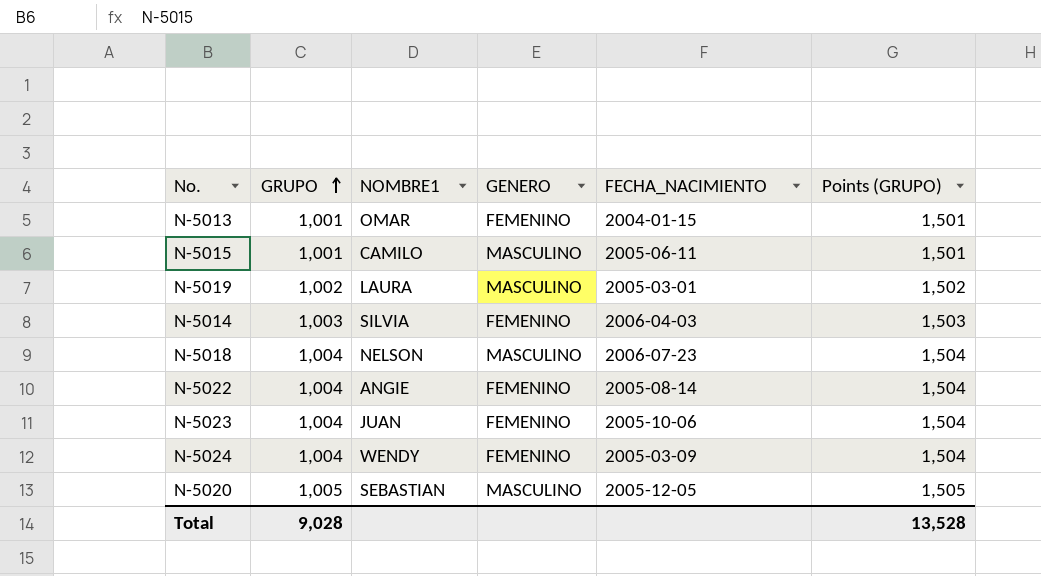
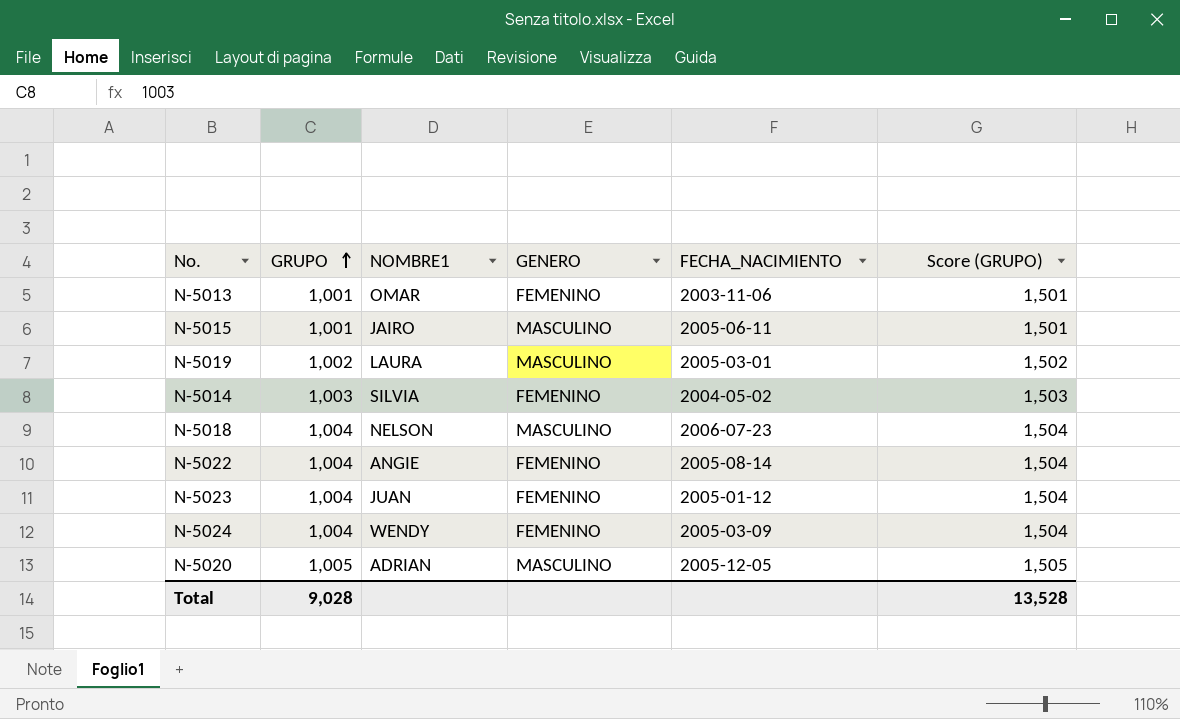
column name: Points (GRUPO) -> Score (GRUPO)
N-5013 | FECHA_NACIMIENTO: 2004-01-15 -> 2003-11-06
N-5015 | NOMBRE1: CAMILO -> JAIRO
N-5014 | FECHA_NACIMIENTO: 2006-04-03 -> 2004-05-02
N-5023 | FECHA_NACIMIENTO: 2005-10-06 -> 2005-01-12
N-5020 | NOMBRE1: SEBASTIAN -> ADRIAN

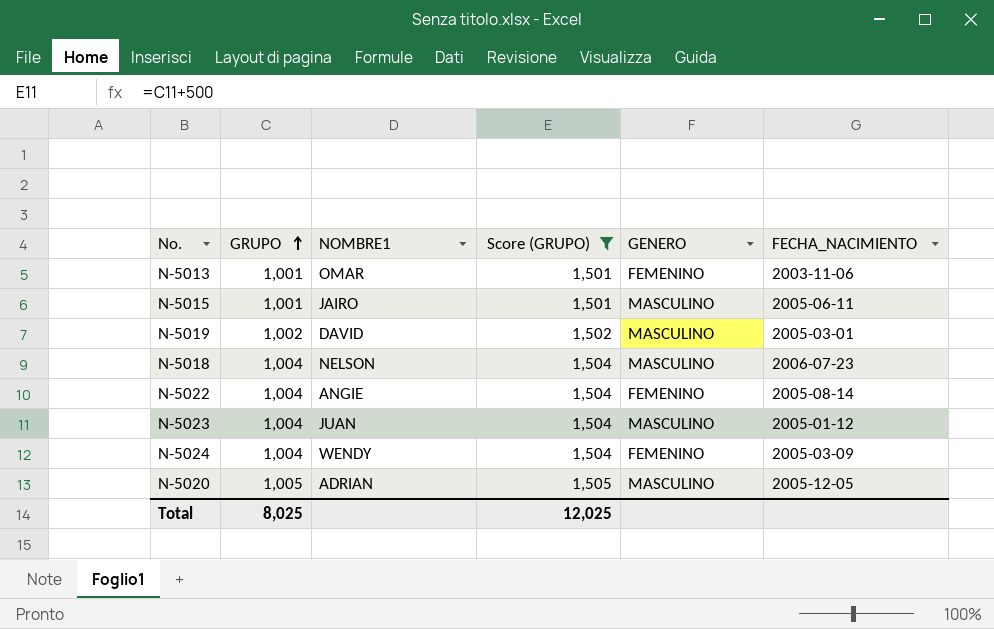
filter: none -> Score (GRUPO) != 1,503
column Score (GRUPO) | position: 6 -> 4
N-5019 | NOMBRE1: LAURA -> DAVID
N-5023 | GENERO: FEMENINO -> MASCULINO
Total | GRUPO: 9,028 -> 8,025
Total | Score (GRUPO): 13,528 -> 12,025

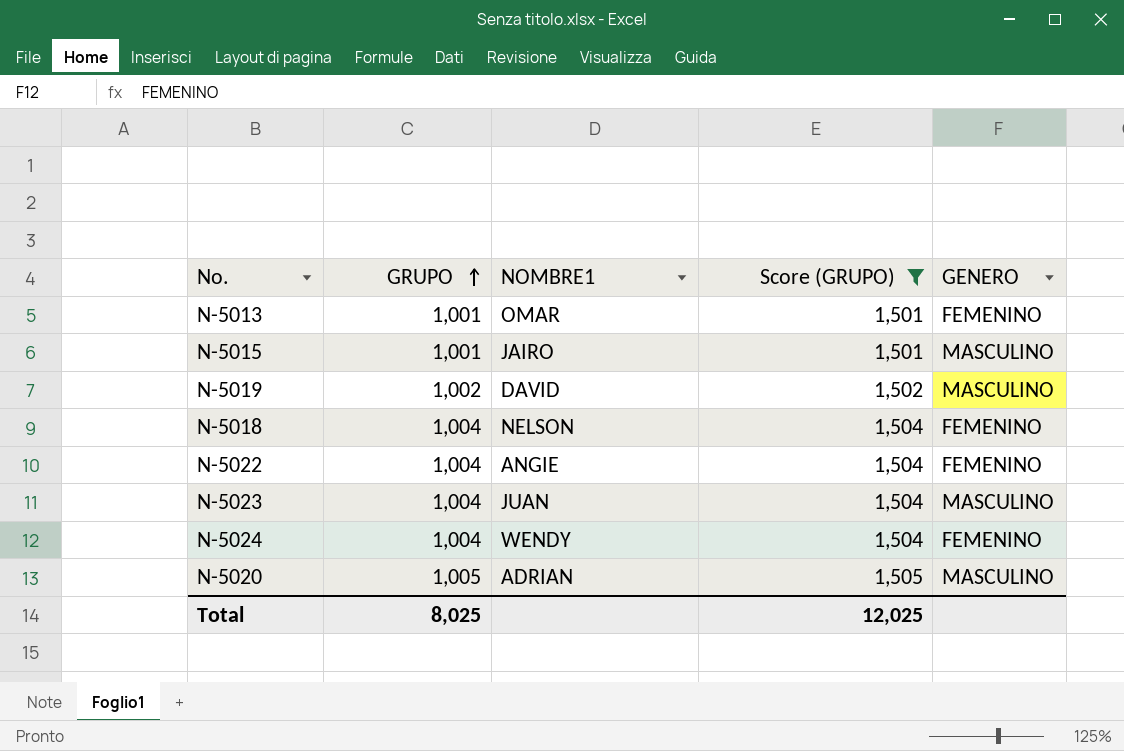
column FECHA_NACIMIENTO | position: 6 -> none
N-5018 | GENERO: MASCULINO -> FEMENINO

